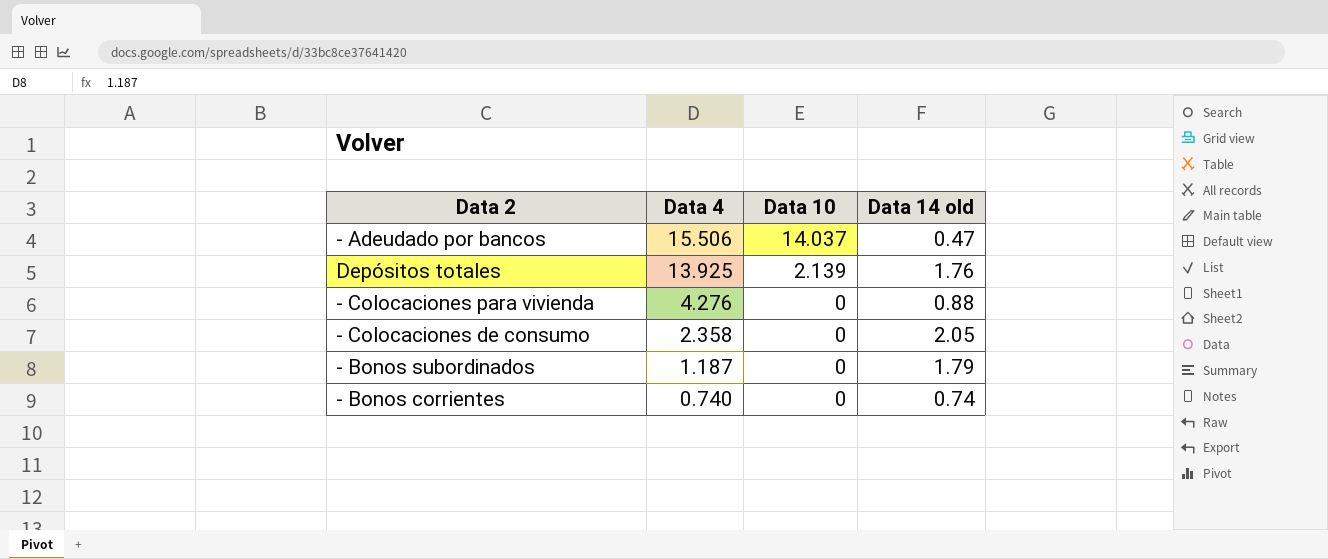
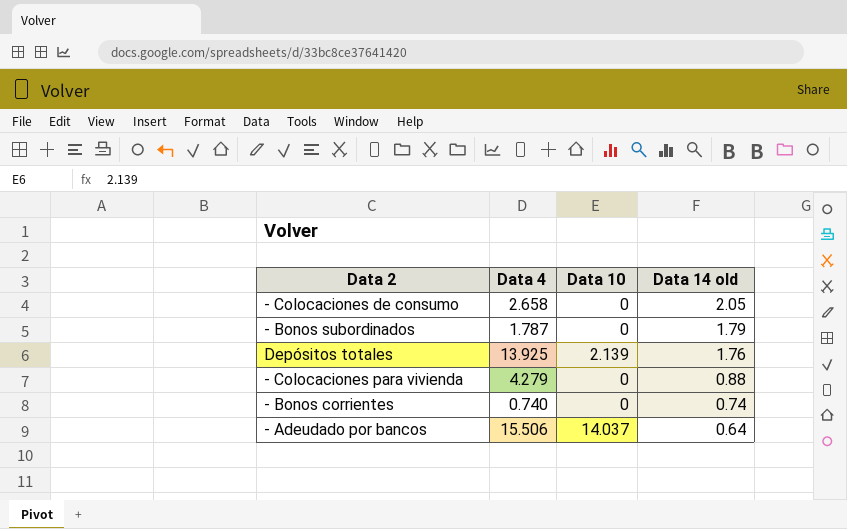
row order: Data 4 descending -> Data 14 old descending
- Colocaciones de consumo | Data 4: 2.358 -> 2.658
- Bonos subordinados | Data 4: 1.187 -> 1.787
- Colocaciones para vivienda | Data 4: 4.276 -> 4.279
- Adeudado por bancos | Data 14 old: 0.47 -> 0.64

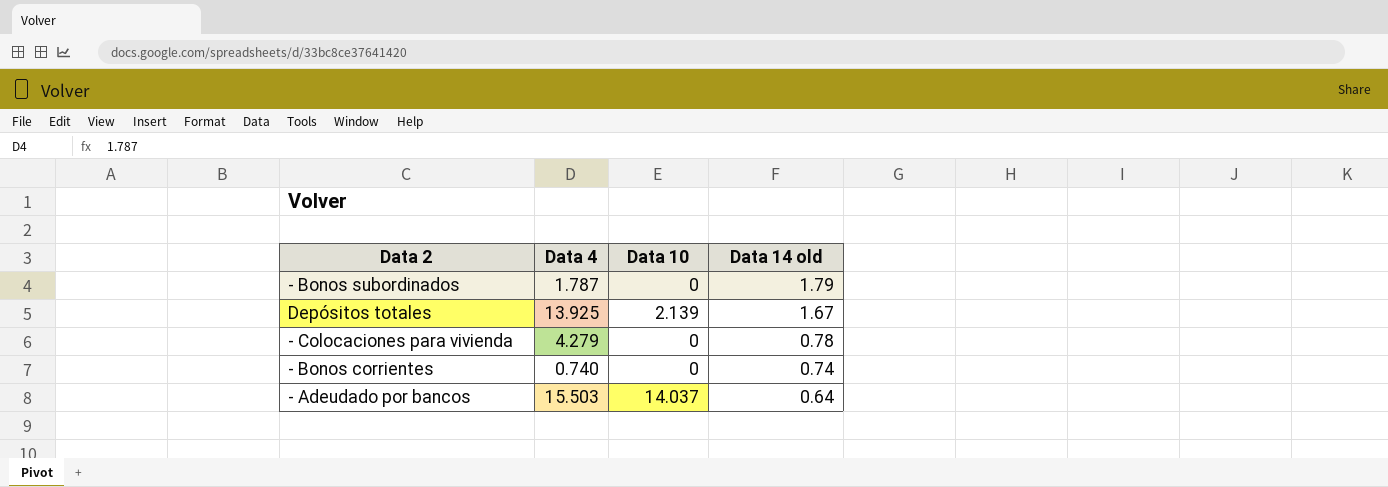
row - Colocaciones de consumo: 2.658 | 0 | 2.05 -> none
Depósitos totales | Data 14 old: 1.76 -> 1.67
- Colocaciones para vivienda | Data 14 old: 0.88 -> 0.78
- Adeudado por bancos | Data 4: 15.506 -> 15.503

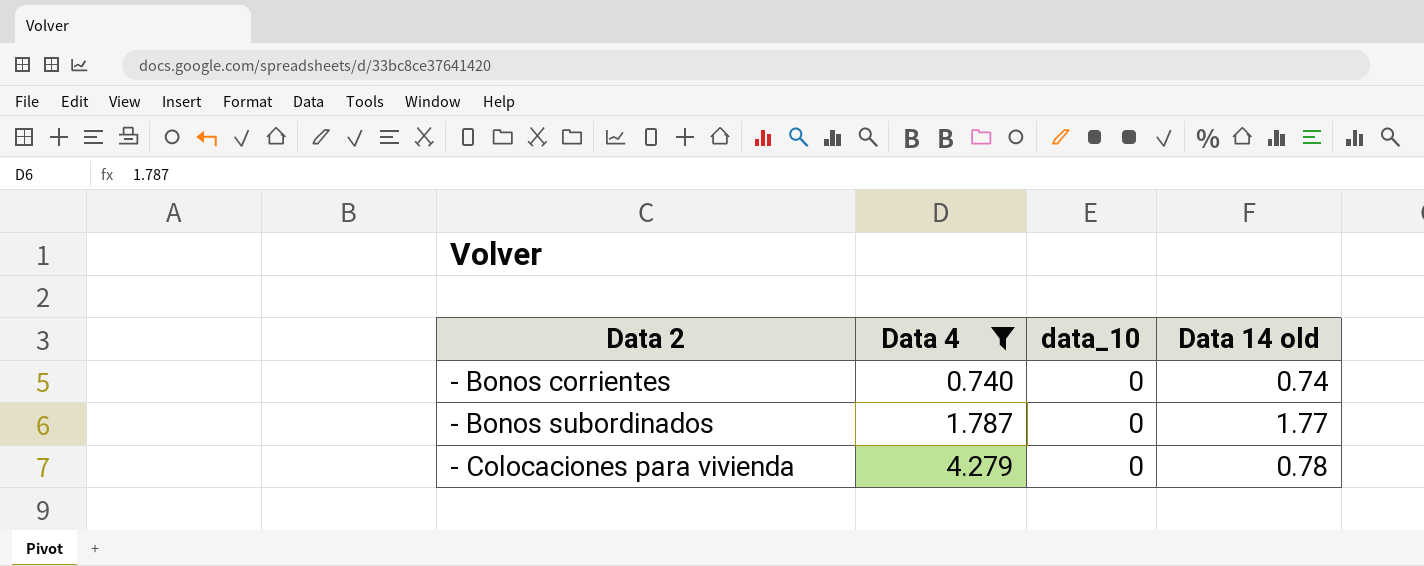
filter: none -> Data 4 <= 4.279
row order: Data 14 old descending -> Data 2 ascending
column name: Data 10 -> data_10
- Bonos subordinados | Data 14 old: 1.79 -> 1.77

